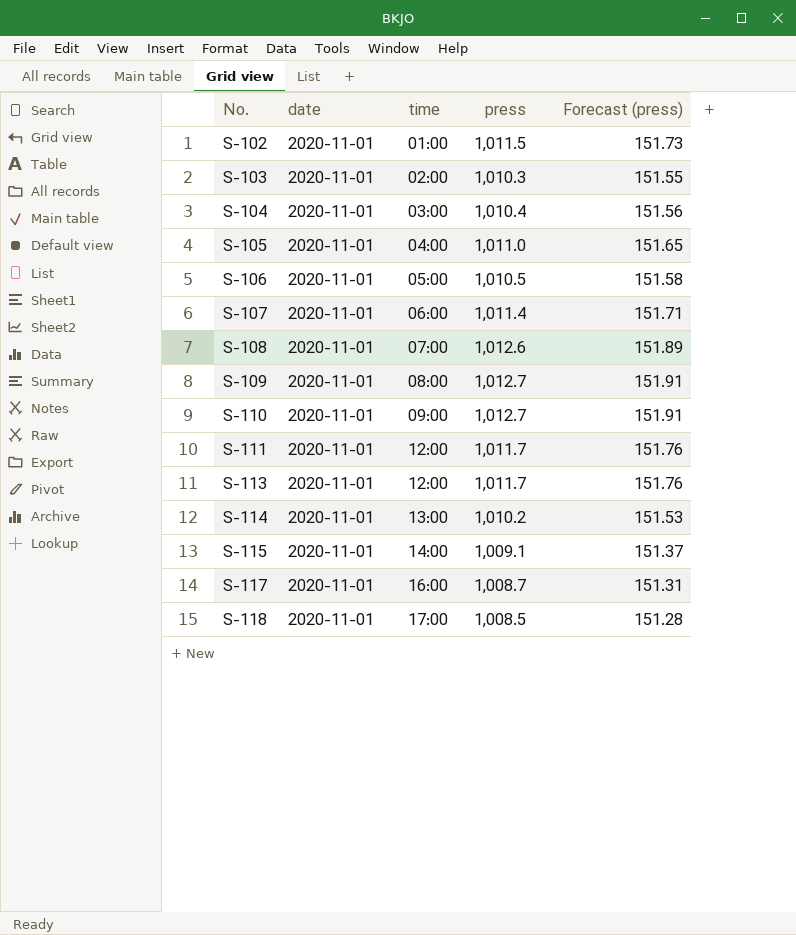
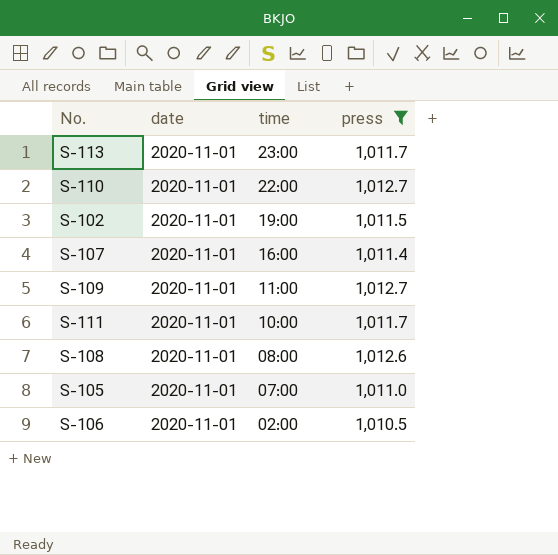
filter: none -> press >= 1,010.5
row order: No. ascending -> time descending
column Forecast (press) | formula: [press] * 0.15 -> none
S-113 | time: 12:00 -> 23:00
S-110 | time: 09:00 -> 22:00
S-102 | time: 01:00 -> 19:00
S-107 | time: 06:00 -> 16:00
S-109 | time: 08:00 -> 11:00
S-111 | time: 12:00 -> 10:00
S-108 | time: 07:00 -> 08:00
S-105 | time: 04:00 -> 07:00
S-106 | time: 05:00 -> 02:00

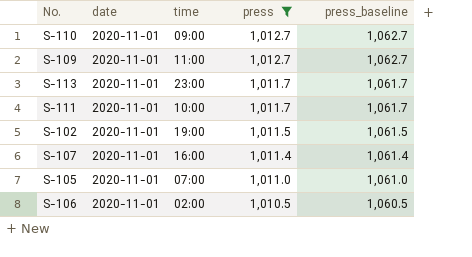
row order: time descending -> press descending
column press_baseline | formula: none -> [press] + 50
row S-108: 2020-11-01 | 08:00 | 1,012.6 -> none
S-110 | time: 22:00 -> 09:00

